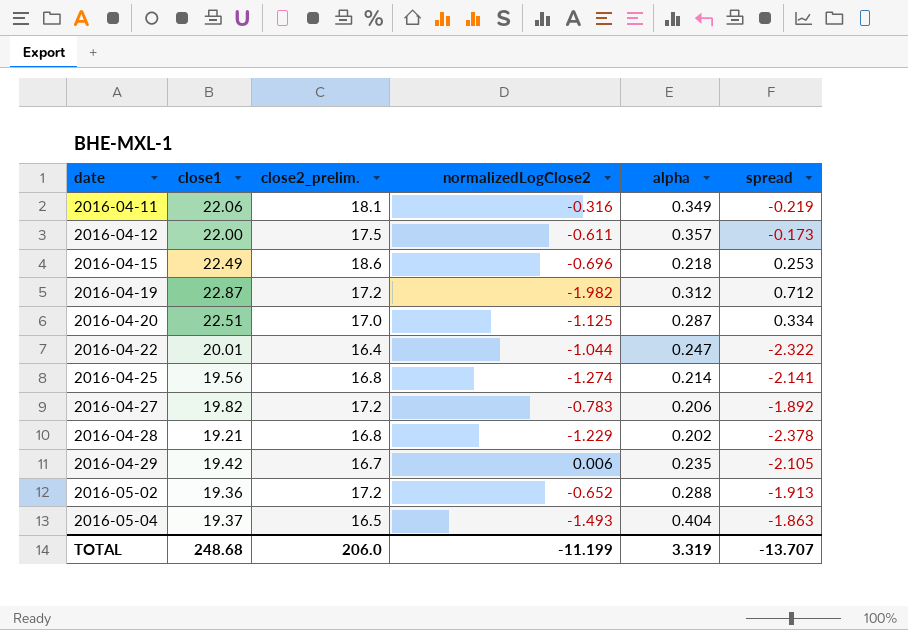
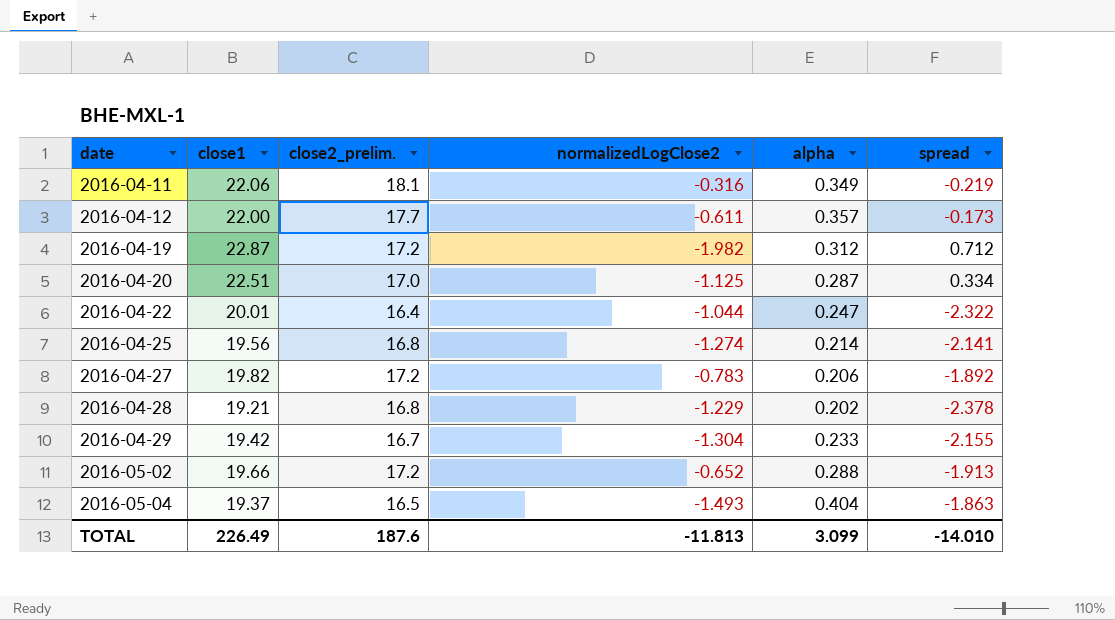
row 2016-04-15: 22.49 | 18.6 | -0.696 | 0.218 | 0.253 -> none
2016-04-12 | close2_prelim.: 17.5 -> 17.7
2016-04-29 | normalizedLogClose2: 0.006 -> -1.304
2016-04-29 | alpha: 0.235 -> 0.233
2016-04-29 | spread: -2.105 -> -2.155
2016-05-02 | close1: 19.36 -> 19.66
TOTAL | close1: 248.68 -> 226.49
TOTAL | close2_prelim.: 206.0 -> 187.6
TOTAL | normalizedLogClose2: -11.199 -> -11.813
TOTAL | alpha: 3.319 -> 3.099
TOTAL | spread: -13.707 -> -14.010

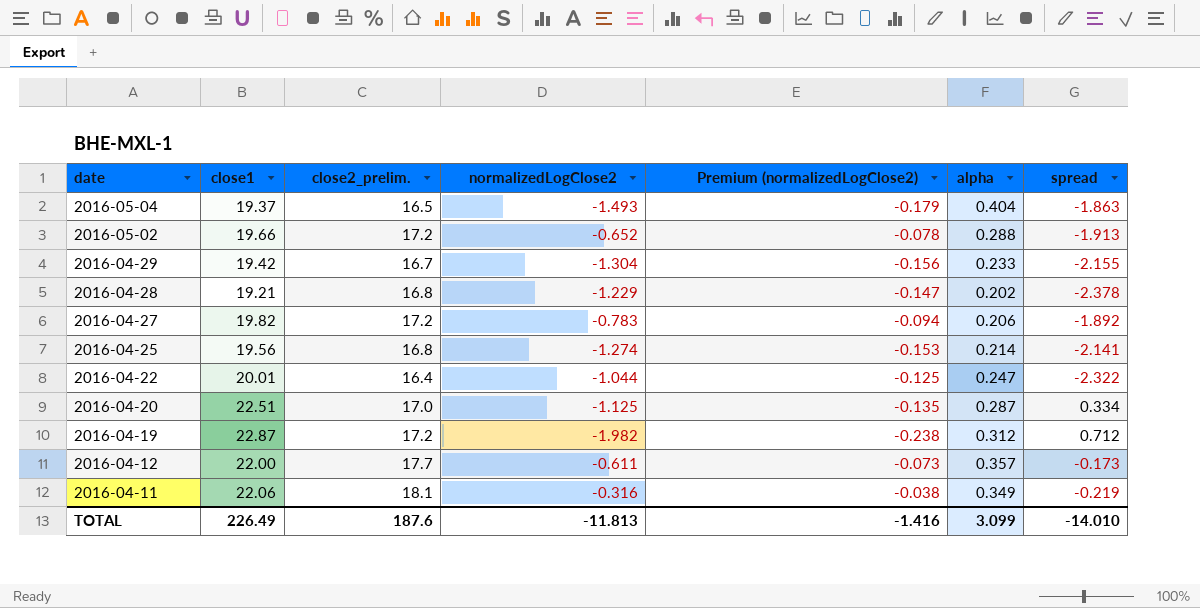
row order: date ascending -> date descending
column Premium (normalizedLogClose2) | formula: none -> [normalizedLogClose2] * 0.12

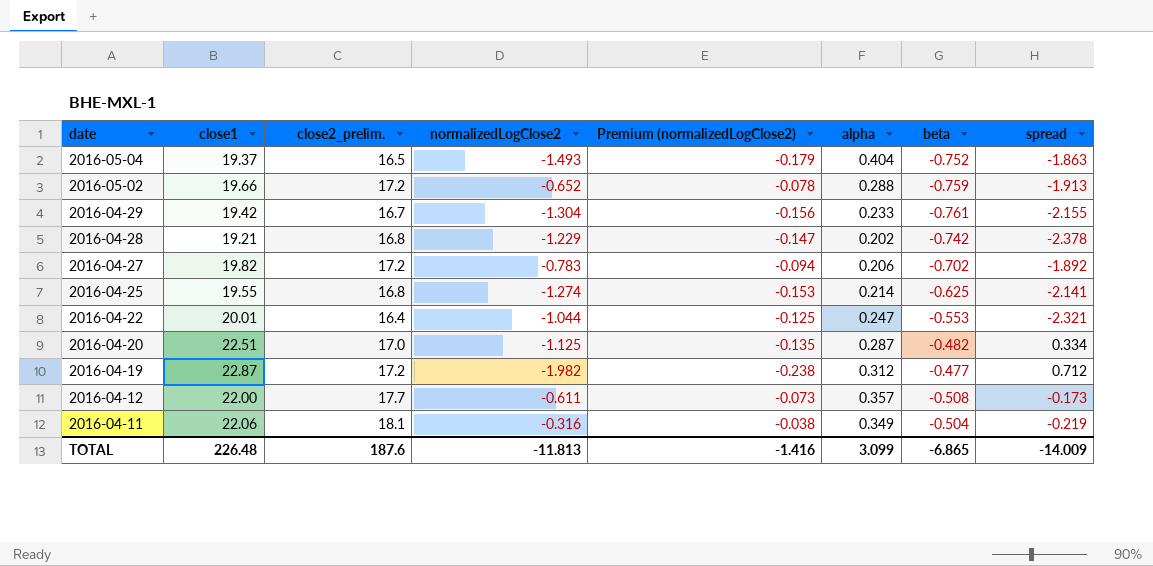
column beta | position: none -> 7
2016-04-25 | close1: 19.56 -> 19.55
2016-04-22 | spread: -2.322 -> -2.321
TOTAL | close1: 226.49 -> 226.48
TOTAL | spread: -14.010 -> -14.009

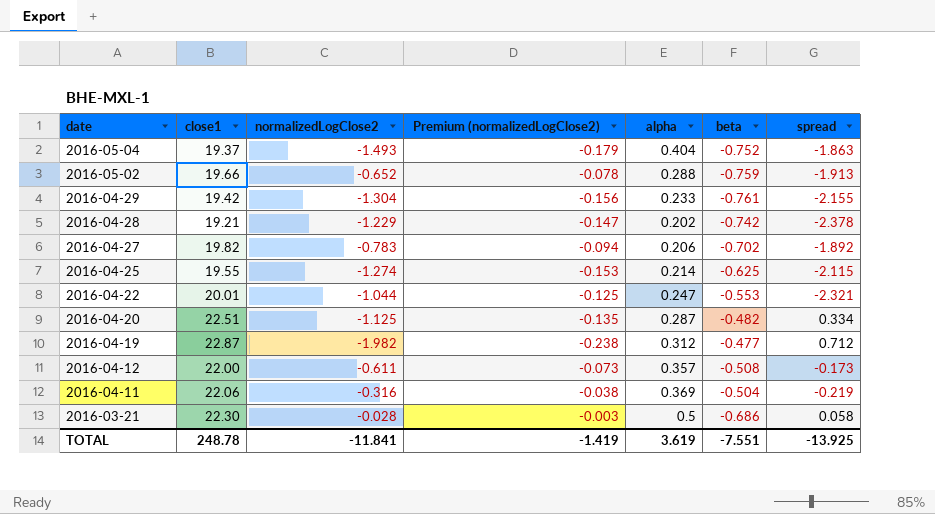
column close2_prelim. | position: 3 -> none
2016-04-25 | spread: -2.141 -> -2.115
2016-04-11 | alpha: 0.349 -> 0.369
row 2016-03-21: none -> 22.30 | -0.028 | -0.003 | 0.5 | -0.686 | 0.058
TOTAL | close1: 226.48 -> 248.78
TOTAL | normalizedLogClose2: -11.813 -> -11.841
TOTAL | Premium (normalizedLogClose2): -1.416 -> -1.419
TOTAL | alpha: 3.099 -> 3.619
TOTAL | beta: -6.865 -> -7.551
TOTAL | spread: -14.009 -> -13.925

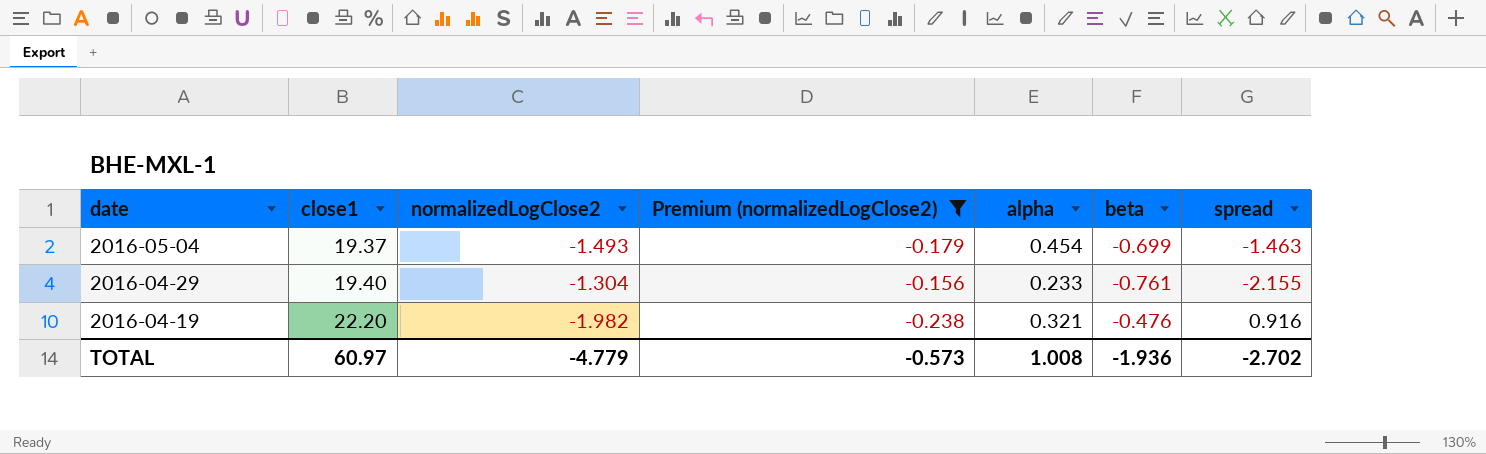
filter: none -> Premium (normalizedLogClose2) <= -0.156
2016-05-04 | alpha: 0.404 -> 0.454
2016-05-04 | beta: -0.752 -> -0.699
2016-05-04 | spread: -1.863 -> -1.463
2016-04-29 | close1: 19.42 -> 19.40
2016-04-19 | close1: 22.87 -> 22.20
2016-04-19 | alpha: 0.312 -> 0.321
2016-04-19 | beta: -0.477 -> -0.476
2016-04-19 | spread: 0.712 -> 0.916
TOTAL | close1: 248.78 -> 60.97
TOTAL | normalizedLogClose2: -11.841 -> -4.779
TOTAL | Premium (normalizedLogClose2): -1.419 -> -0.573
TOTAL | alpha: 3.619 -> 1.008
TOTAL | beta: -7.551 -> -1.936
TOTAL | spread: -13.925 -> -2.702

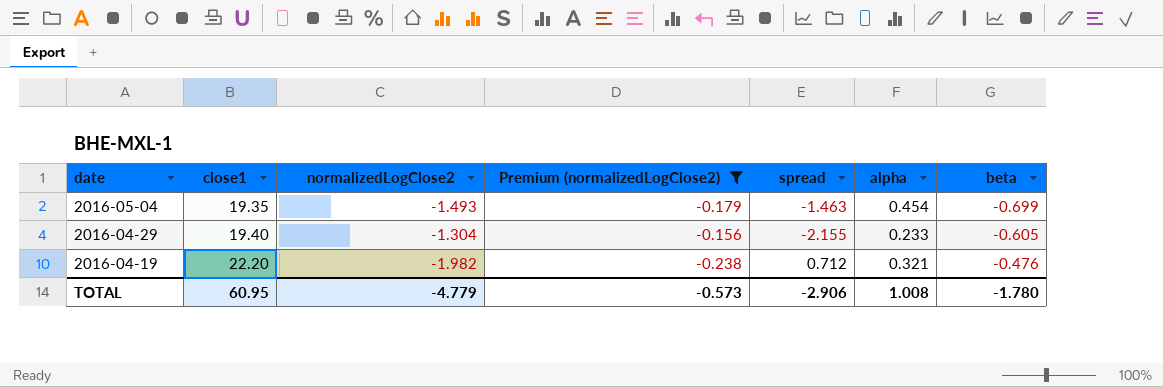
column spread | position: 7 -> 5
2016-05-04 | close1: 19.37 -> 19.35
2016-04-29 | beta: -0.761 -> -0.605
2016-04-19 | spread: 0.916 -> 0.712
TOTAL | close1: 60.97 -> 60.95
TOTAL | spread: -2.702 -> -2.906
TOTAL | beta: -1.936 -> -1.780

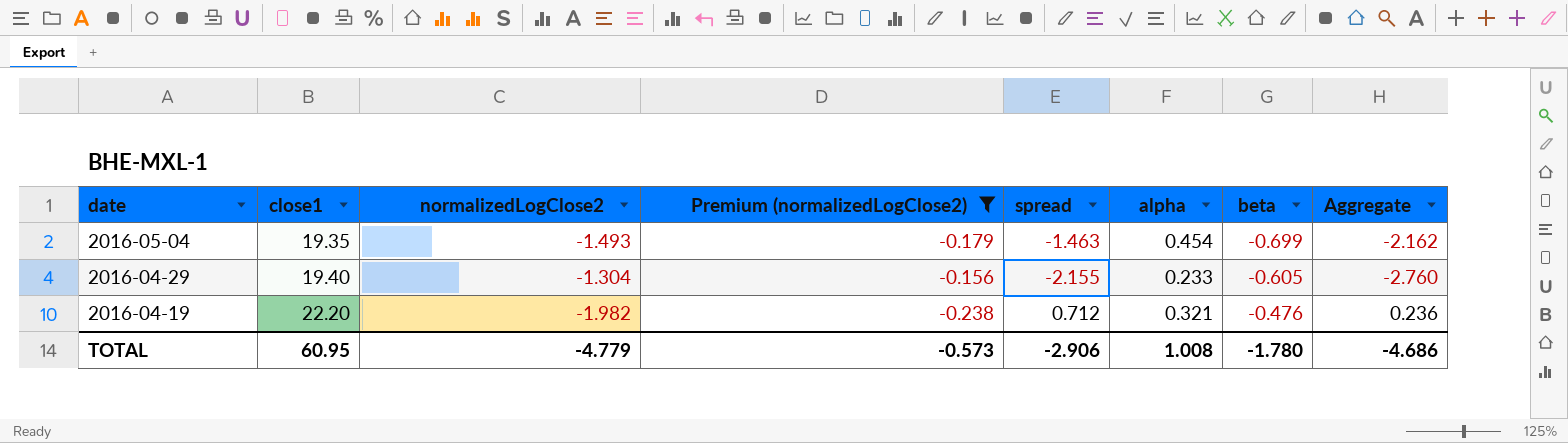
column Aggregate | formula: none -> [spread] + [beta]

